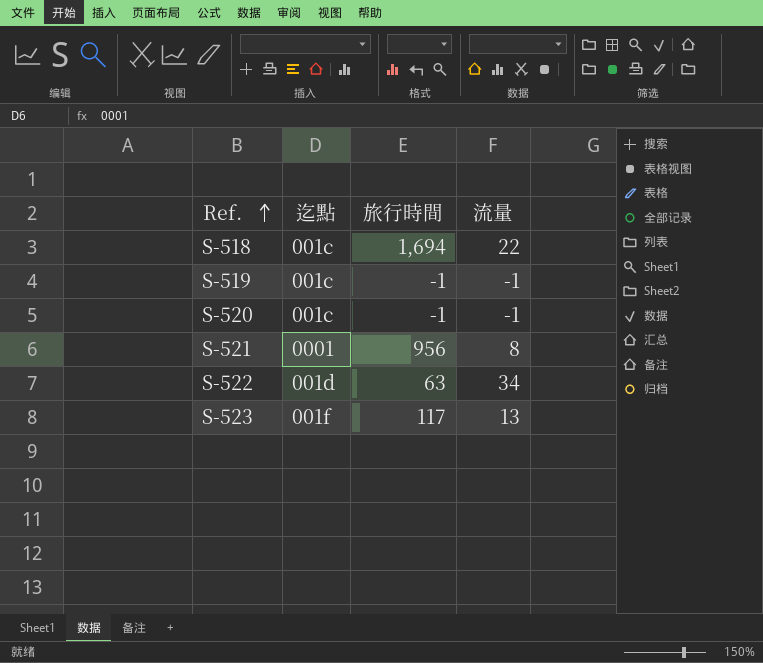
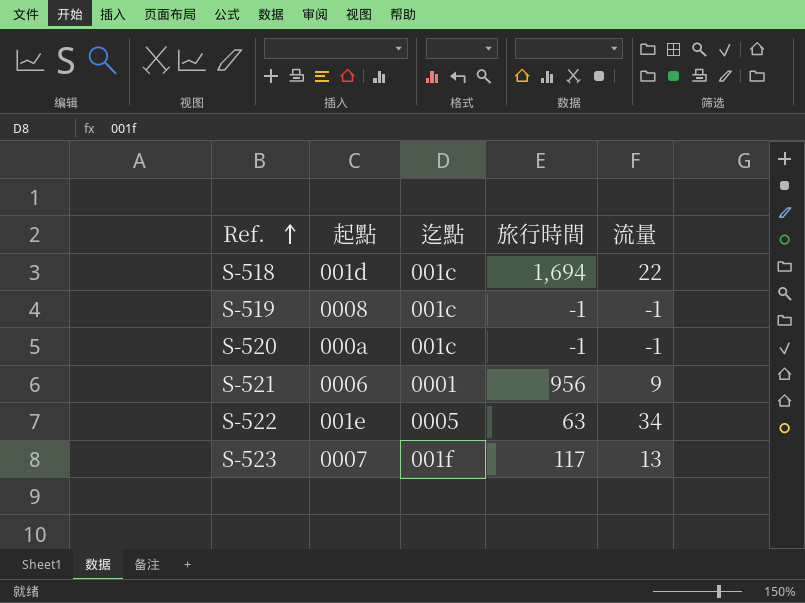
column 起點 | position: none -> 2
S-521 | 流量: 8 -> 9
S-522 | 迄點: 001d -> 0005

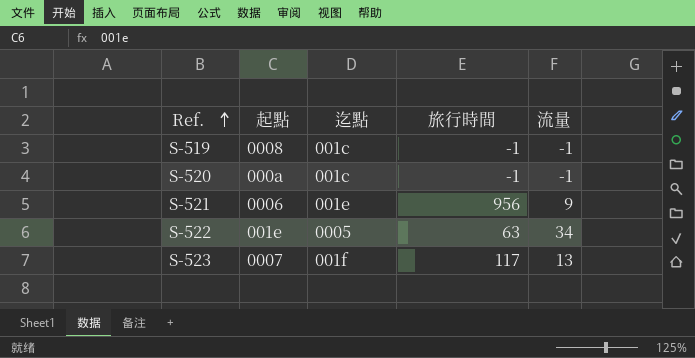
row S-518: 001d | 001c | 1,694 | 22 -> none
S-521 | 迄點: 0001 -> 001e

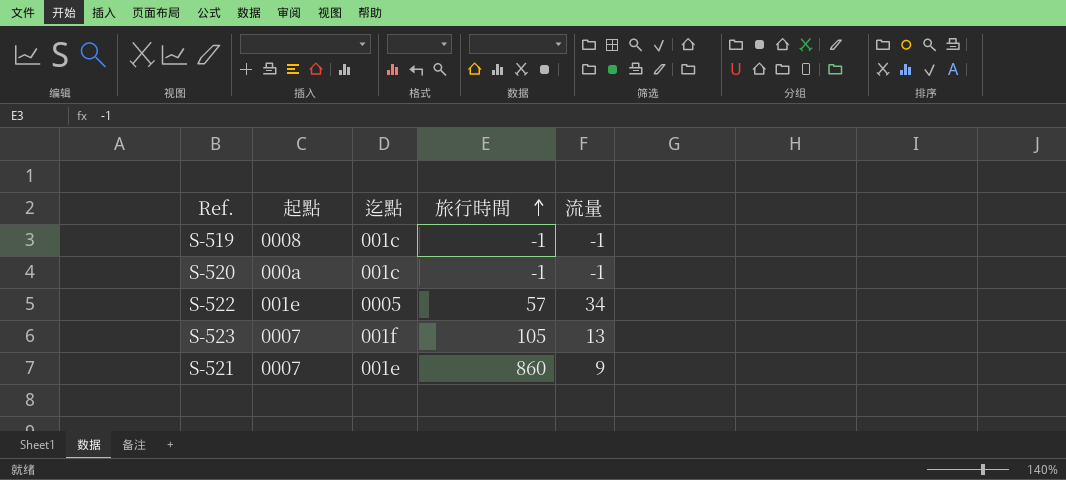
row order: Ref. ascending -> 旅行時間 ascending
S-522 | 旅行時間: 63 -> 57
S-523 | 旅行時間: 117 -> 105
S-521 | 起點: 0006 -> 0007
S-521 | 旅行時間: 956 -> 860

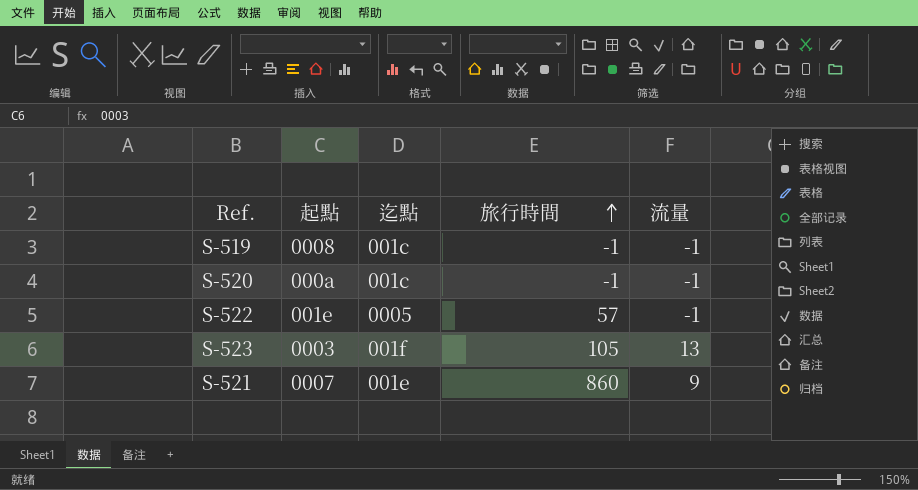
S-522 | 流量: 34 -> -1
S-523 | 起點: 0007 -> 0003

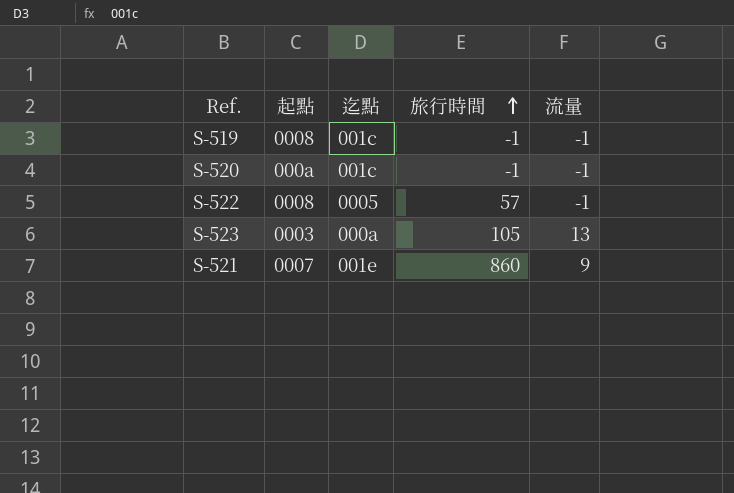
S-522 | 起點: 001e -> 0008
S-523 | 迄點: 001f -> 000a

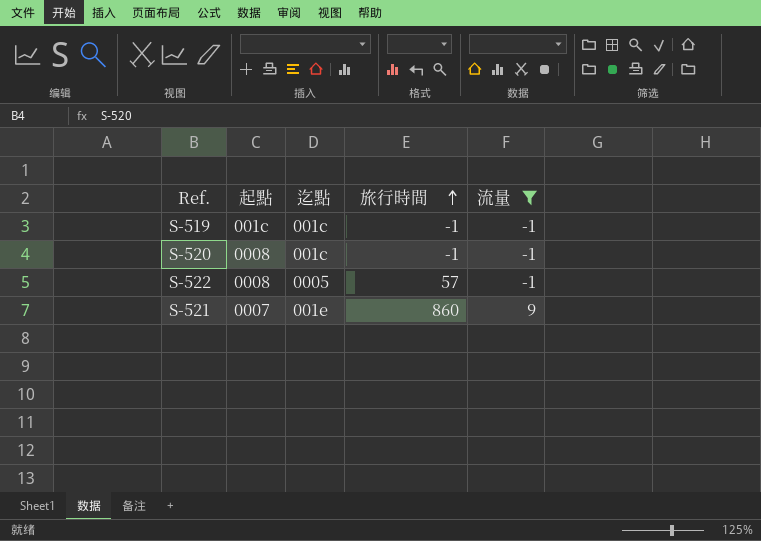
filter: none -> 流量 != 13
S-519 | 起點: 0008 -> 001c
S-520 | 起點: 000a -> 0008

